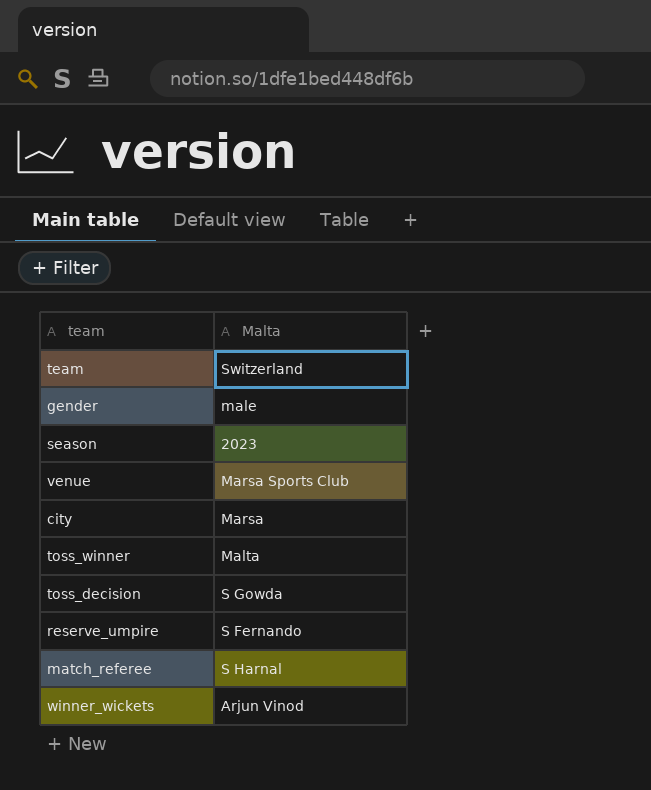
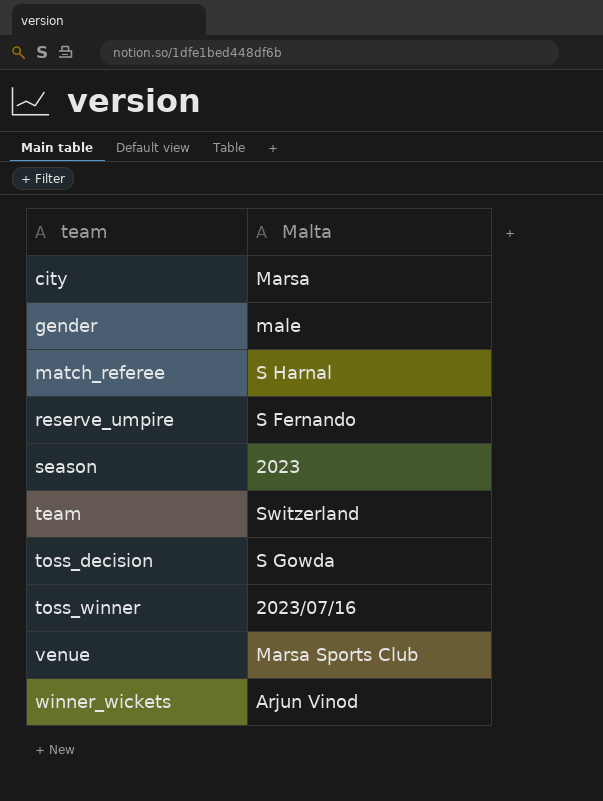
row order: none -> team ascending
toss_winner | Malta: Malta -> 2023/07/16

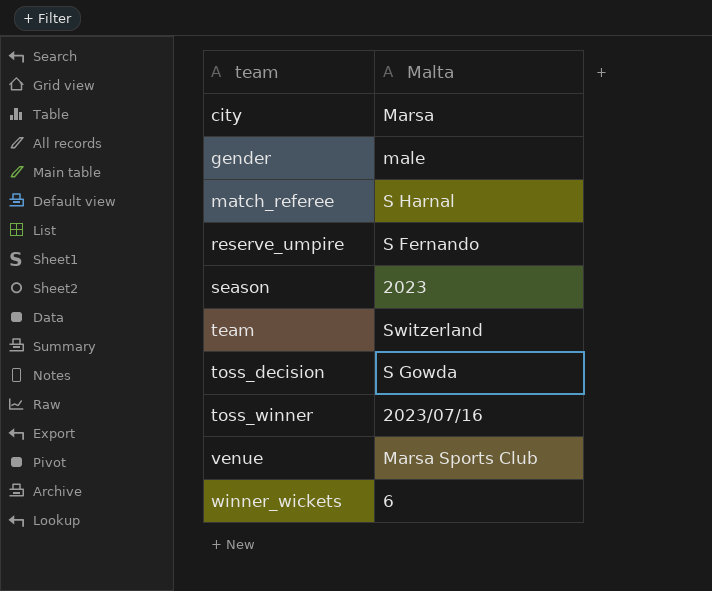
winner_wickets | Malta: Arjun Vinod -> 6

